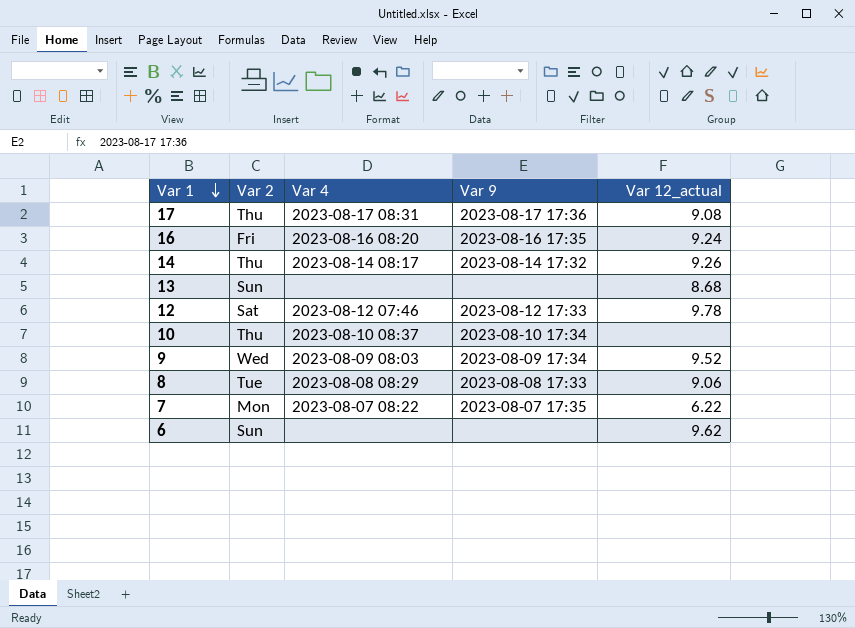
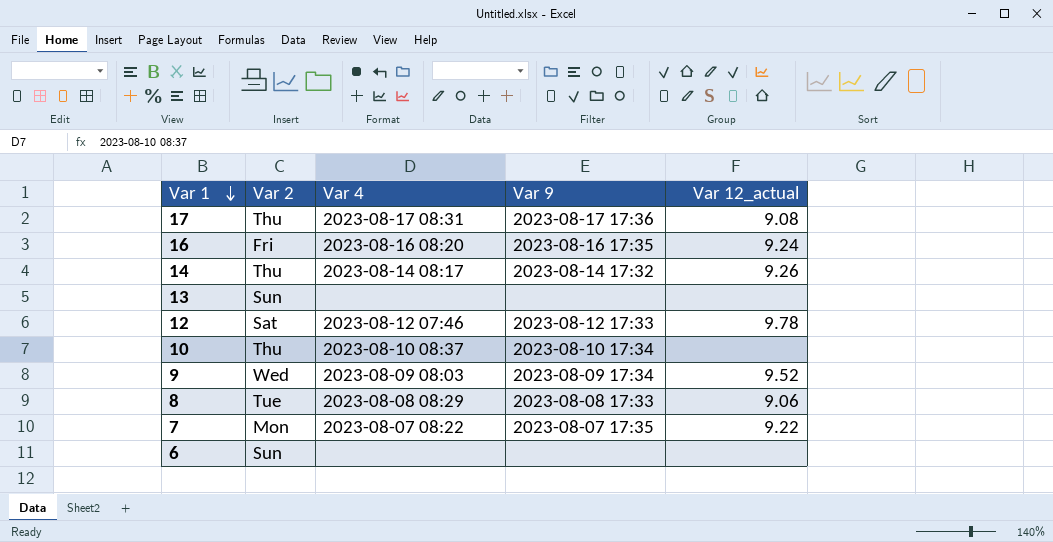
13 | Var 12_actual: 8.68 -> none
7 | Var 12_actual: 6.22 -> 9.22
6 | Var 12_actual: 9.62 -> none

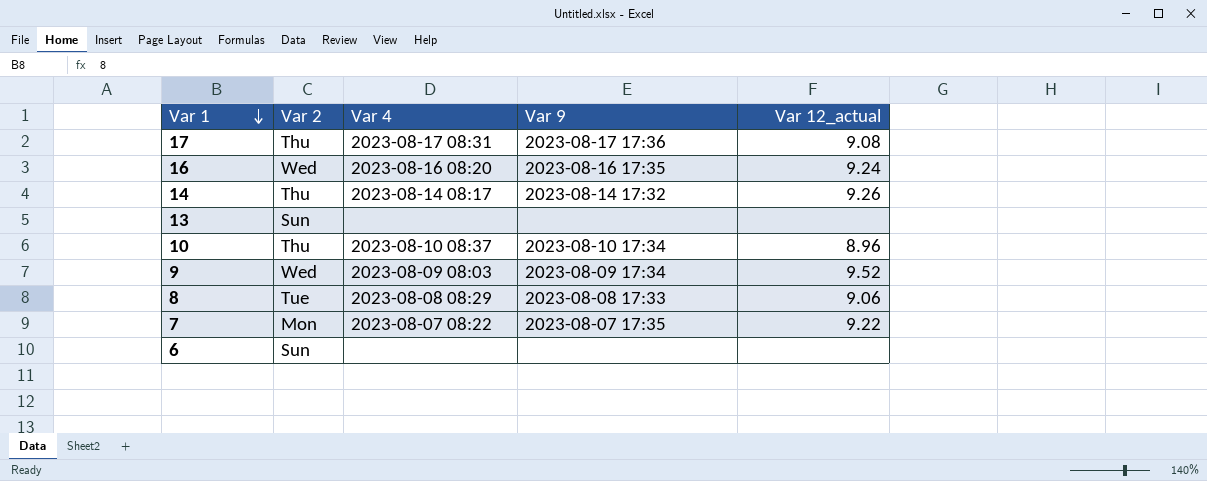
row 12: Sat | 2023-08-12 07:46 | 2023-08-12 17:33 | 9.78 -> none
16 | Var 2: Fri -> Wed
10 | Var 12_actual: none -> 8.96

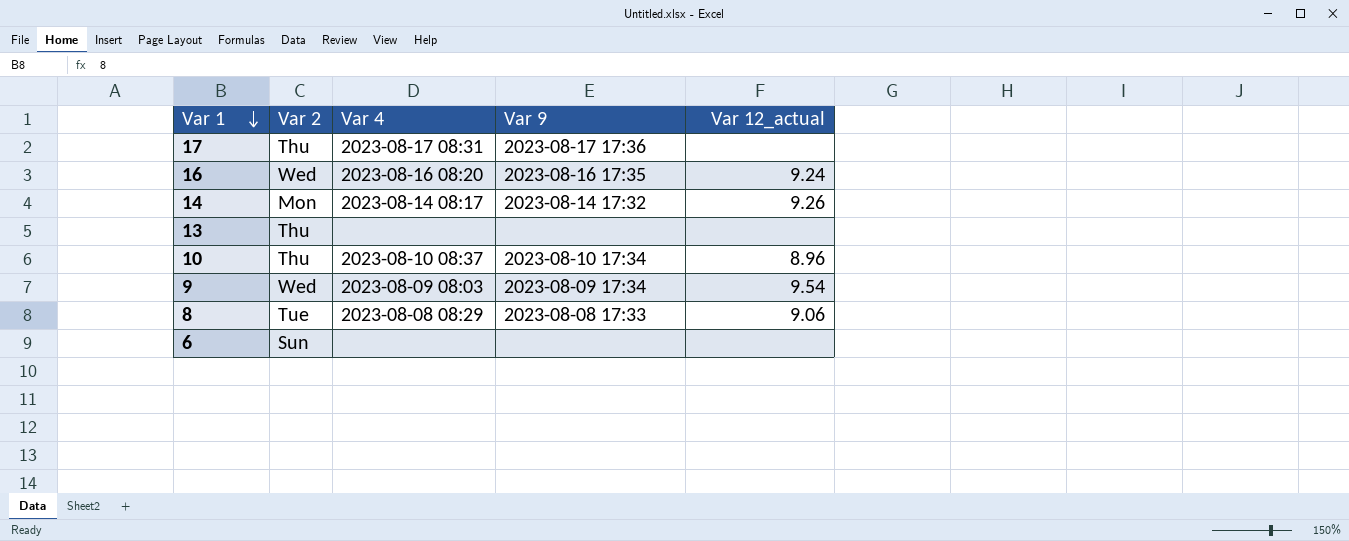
row 7: Mon | 2023-08-07 08:22 | 2023-08-07 17:35 | 9.22 -> none
17 | Var 12_actual: 9.08 -> none
14 | Var 2: Thu -> Mon
13 | Var 2: Sun -> Thu
9 | Var 12_actual: 9.52 -> 9.54

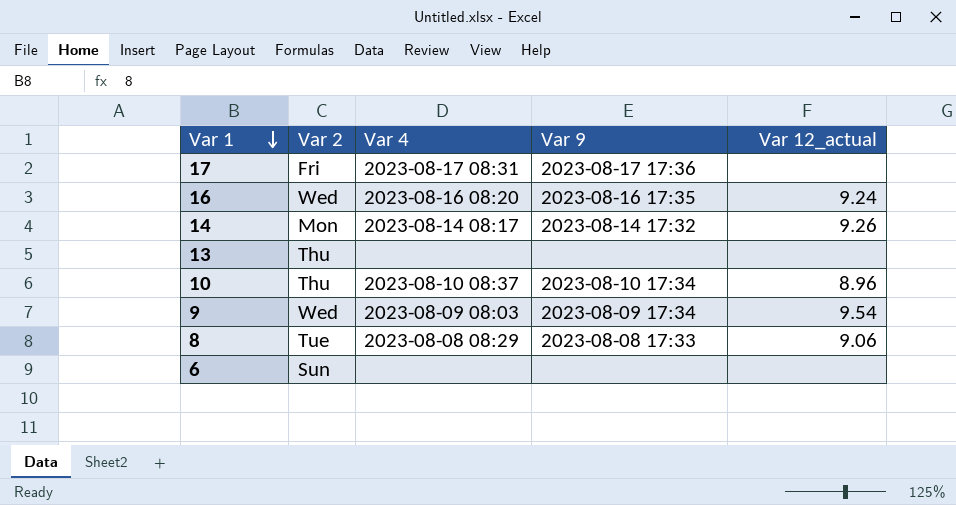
17 | Var 2: Thu -> Fri

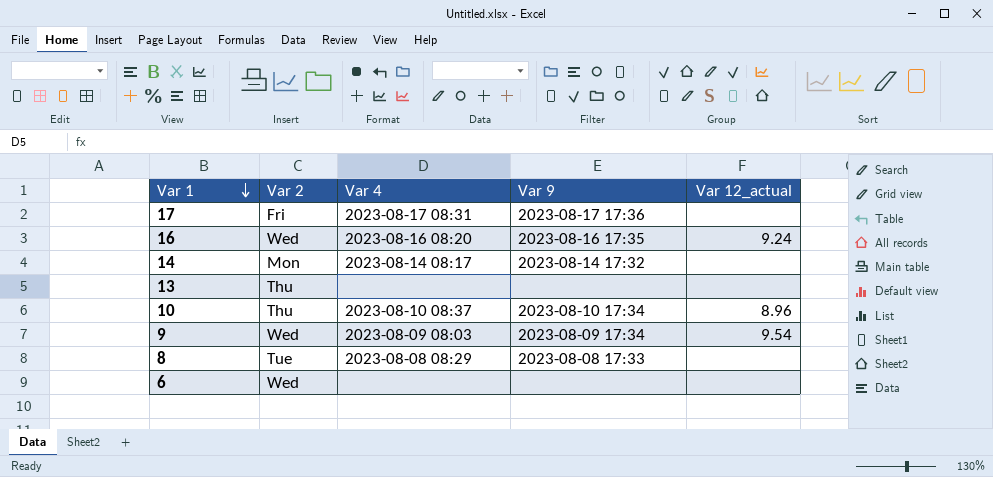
14 | Var 12_actual: 9.26 -> none
8 | Var 12_actual: 9.06 -> none
6 | Var 2: Sun -> Wed

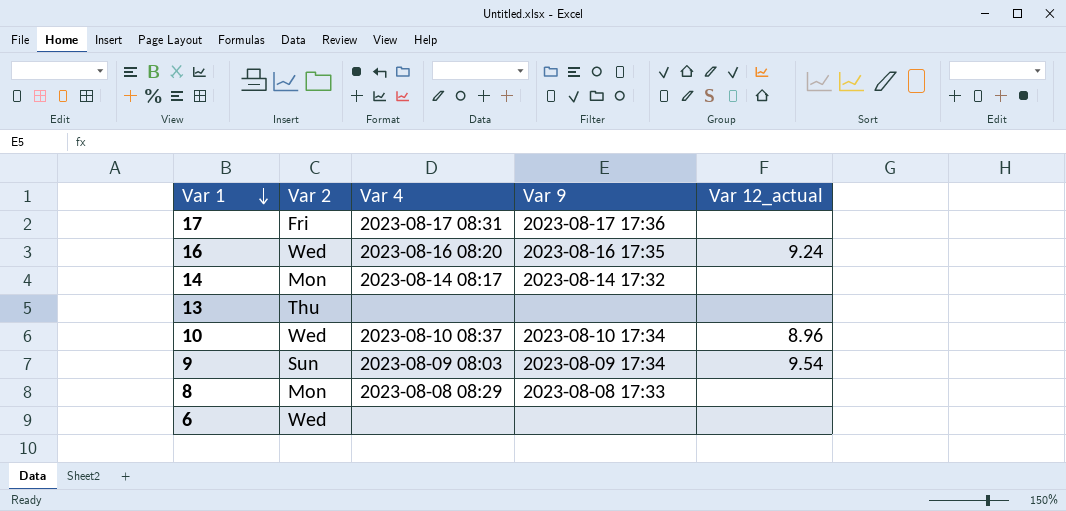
10 | Var 2: Thu -> Wed
9 | Var 2: Wed -> Sun
8 | Var 2: Tue -> Mon

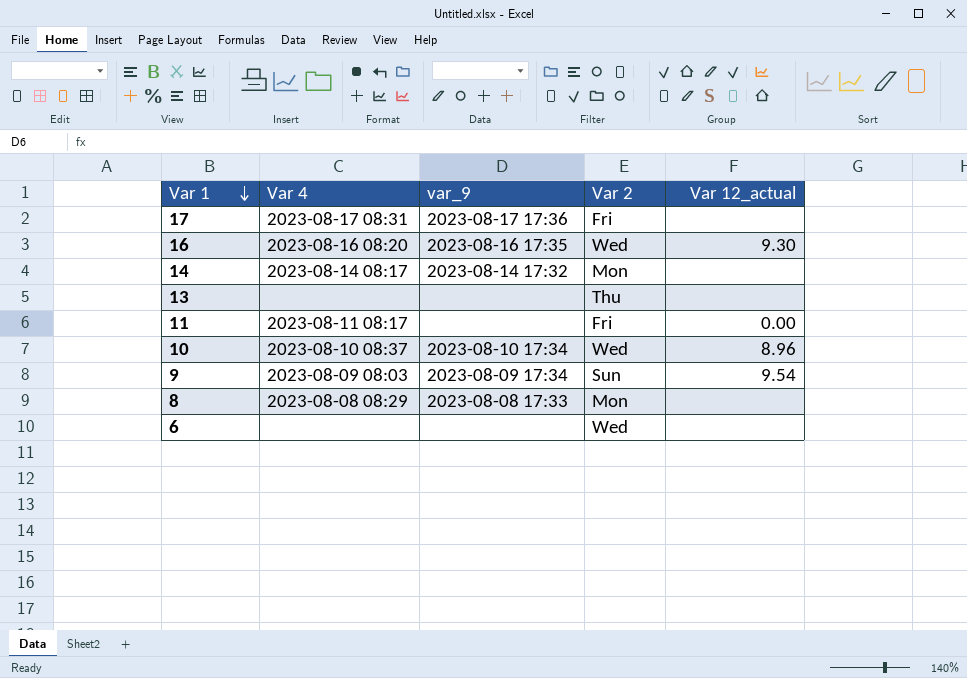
column name: Var 9 -> var_9
column Var 2 | position: 2 -> 4
16 | Var 12_actual: 9.24 -> 9.30
row 11: none -> 2023-08-11 08:17 | none | Fri | 0.00

